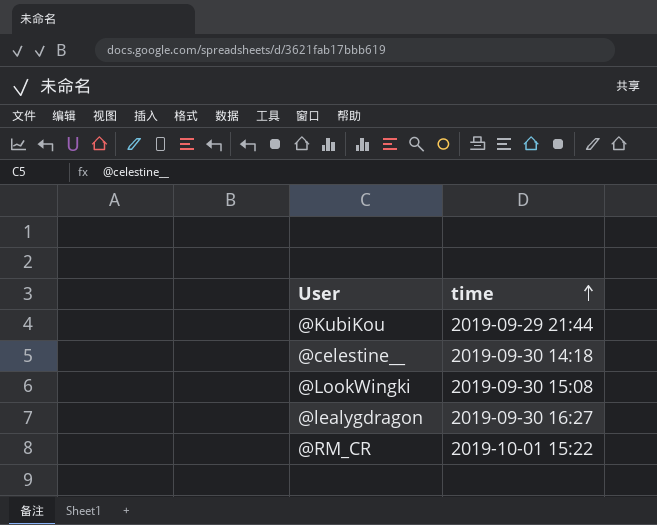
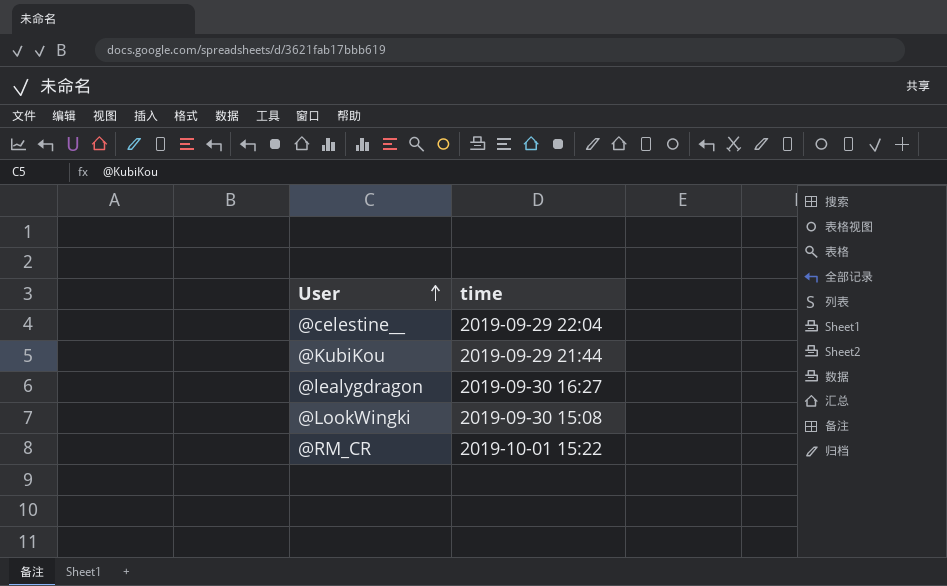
row order: time ascending -> User ascending
@celestine__ | time: 2019-09-30 14:18 -> 2019-09-29 22:04

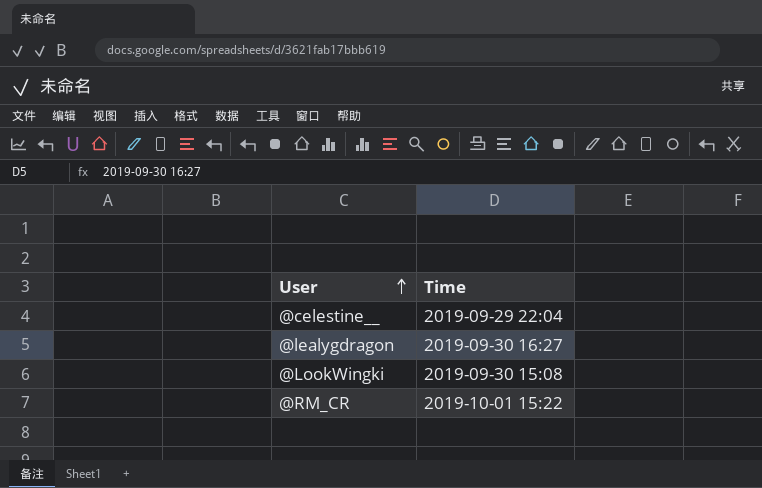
column name: time -> Time
row @KubiKou: 2019-09-29 21:44 -> none

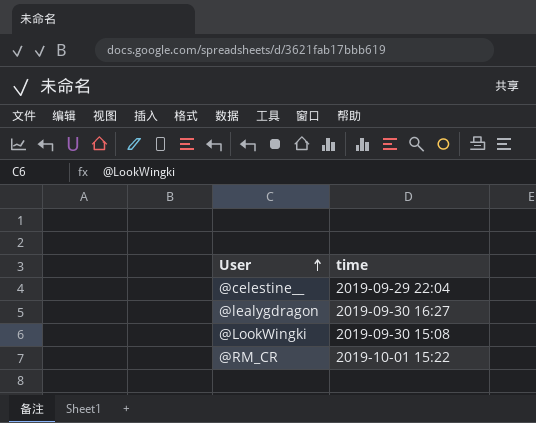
column name: Time -> time

